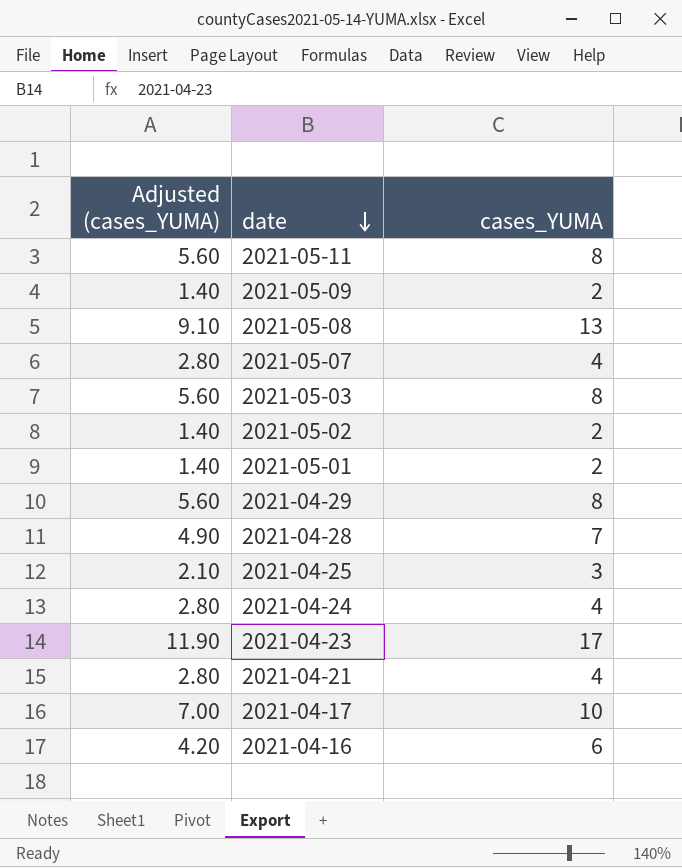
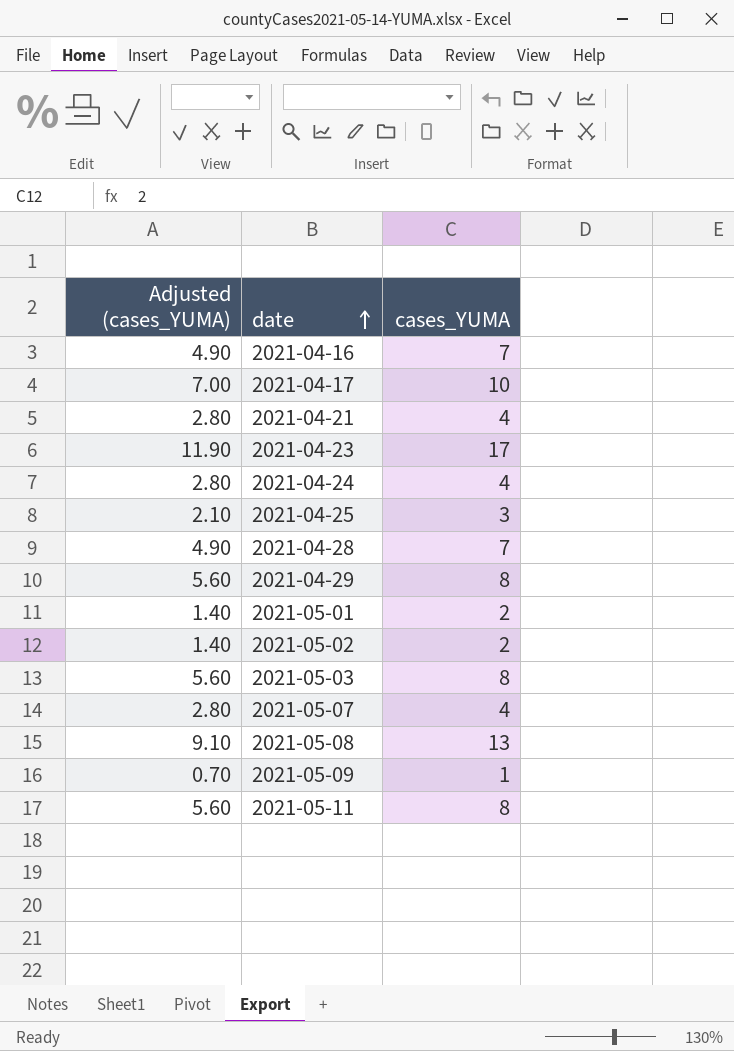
row order: date descending -> date ascending
2021-04-16 | Adjusted (cases_YUMA): 4.20 -> 4.90
2021-04-16 | cases_YUMA: 6 -> 7
2021-05-09 | Adjusted (cases_YUMA): 1.40 -> 0.70
2021-05-09 | cases_YUMA: 2 -> 1

